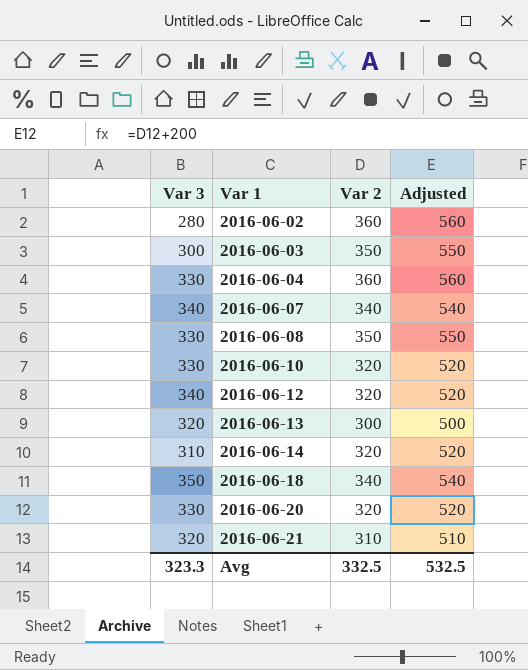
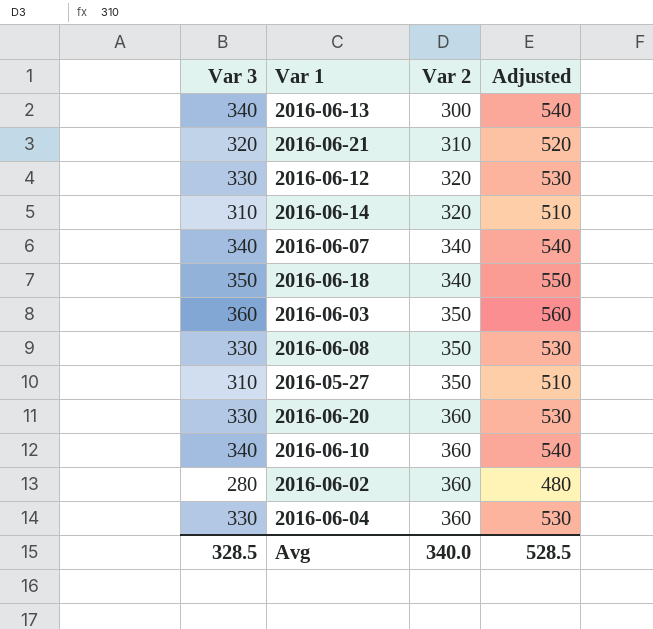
row order: Var 1 ascending -> Var 2 ascending
column Adjusted | formula: [Var 2] + 200 -> [Var 3] + 200
2016-06-13 | Var 3: 320 -> 340
2016-06-12 | Var 3: 340 -> 330
2016-06-03 | Var 3: 300 -> 360
row 2016-05-27: none -> 310 | 350 | 510
2016-06-20 | Var 2: 320 -> 360
2016-06-10 | Var 3: 330 -> 340
2016-06-10 | Var 2: 320 -> 360
Avg | Var 3: 323.3 -> 328.5
Avg | Var 2: 332.5 -> 340.0
Avg | Adjusted: 532.5 -> 528.5

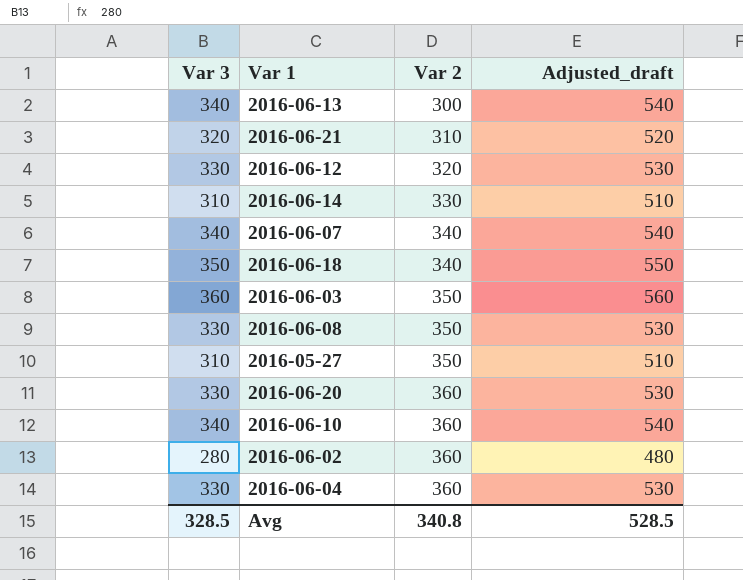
column name: Adjusted -> Adjusted_draft
2016-06-14 | Var 2: 320 -> 330
Avg | Var 2: 340.0 -> 340.8

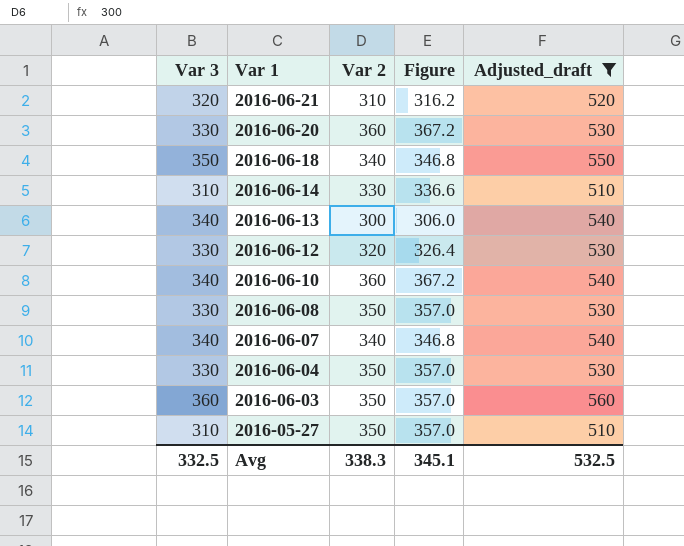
filter: none -> Adjusted_draft != 480
row order: Var 2 ascending -> Var 1 descending
column Figure | formula: none -> [Var 2] * 1.02
2016-06-04 | Var 2: 360 -> 350
Avg | Var 3: 328.5 -> 332.5
Avg | Var 2: 340.8 -> 338.3
Avg | Adjusted_draft: 528.5 -> 532.5

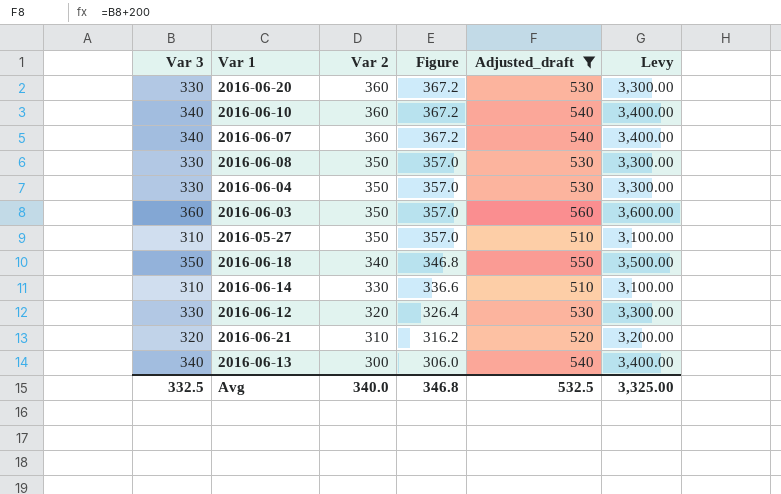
row order: Var 1 descending -> Var 2 descending
column Levy | formula: none -> [Var 3] * 10
2016-06-07 | Var 2: 340 -> 360
2016-06-07 | Figure: 346.8 -> 367.2
Avg | Var 2: 338.3 -> 340.0
Avg | Figure: 345.1 -> 346.8

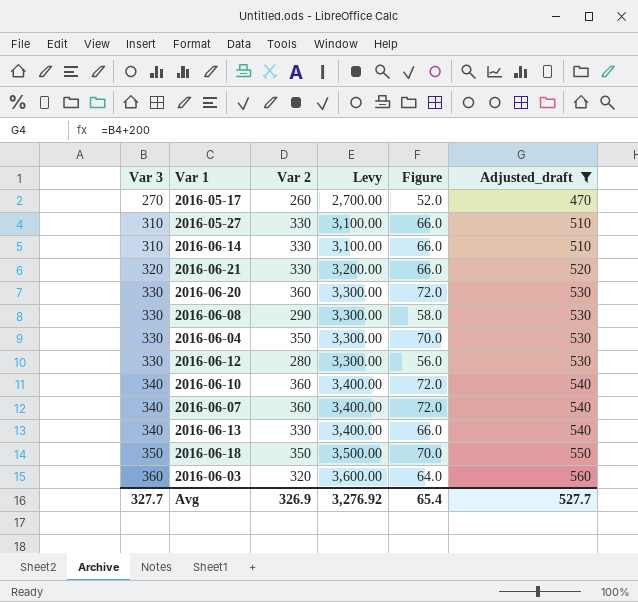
row order: Var 2 descending -> Var 3 ascending
column Levy | position: 6 -> 4
column Figure | formula: [Var 2] * 1.02 -> [Var 2] * 0.2
row 2016-05-17: none -> 270 | 260 | 2,700.00 | 52.0 | 470
2016-05-27 | Var 2: 350 -> 330
2016-06-21 | Var 2: 310 -> 330
2016-06-08 | Var 2: 350 -> 290
2016-06-12 | Var 2: 320 -> 280
2016-06-13 | Var 2: 300 -> 330
2016-06-18 | Var 2: 340 -> 350
2016-06-03 | Var 2: 350 -> 320
Avg | Var 3: 332.5 -> 327.7
Avg | Var 2: 340.0 -> 326.9
Avg | Levy: 3,325.00 -> 3,276.92
Avg | Figure: 346.8 -> 65.4
Avg | Adjusted_draft: 532.5 -> 527.7

